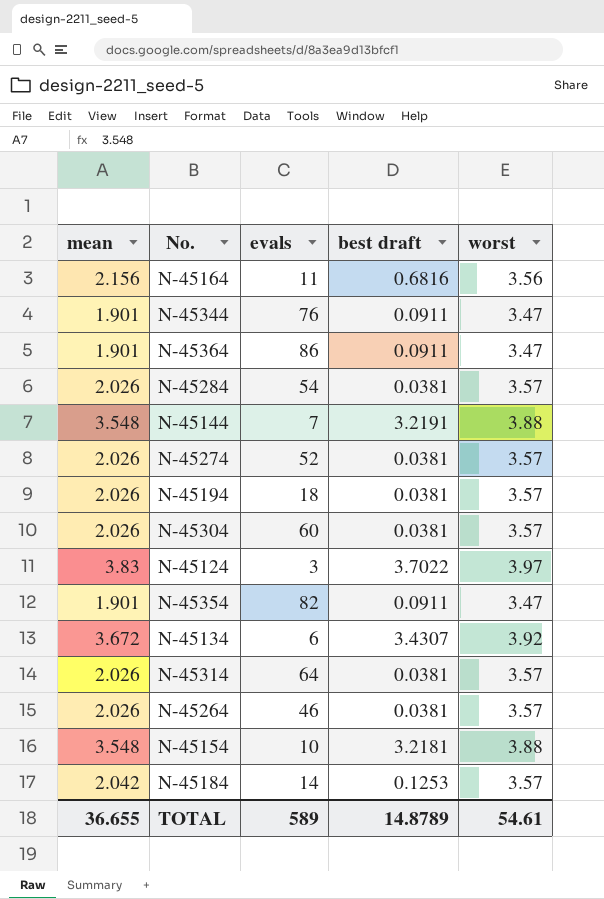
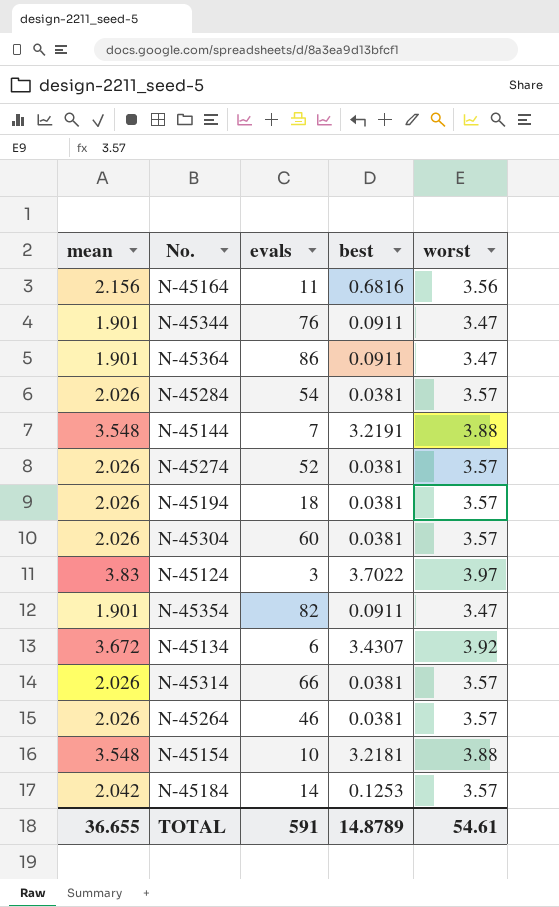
column name: best draft -> best
N-45314 | evals: 64 -> 66
TOTAL | evals: 589 -> 591

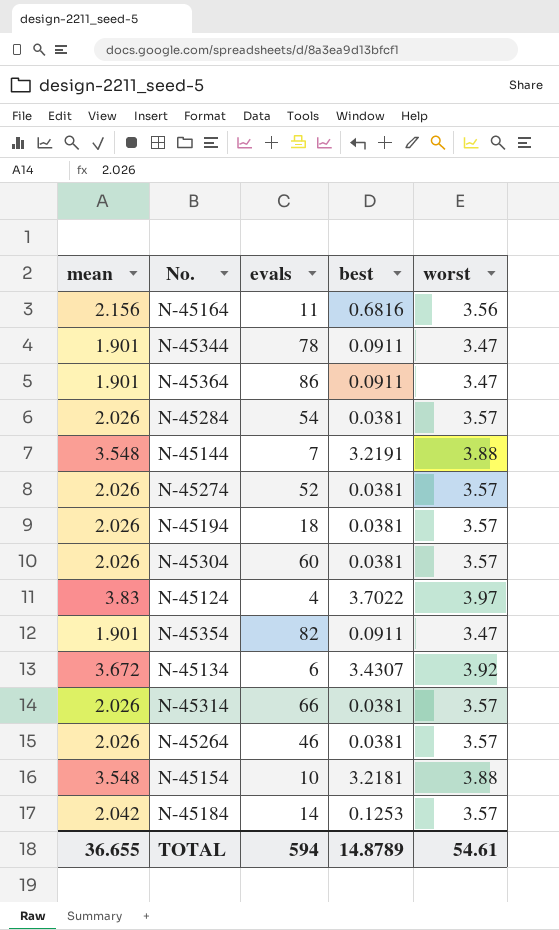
N-45344 | evals: 76 -> 78
N-45124 | evals: 3 -> 4
TOTAL | evals: 591 -> 594

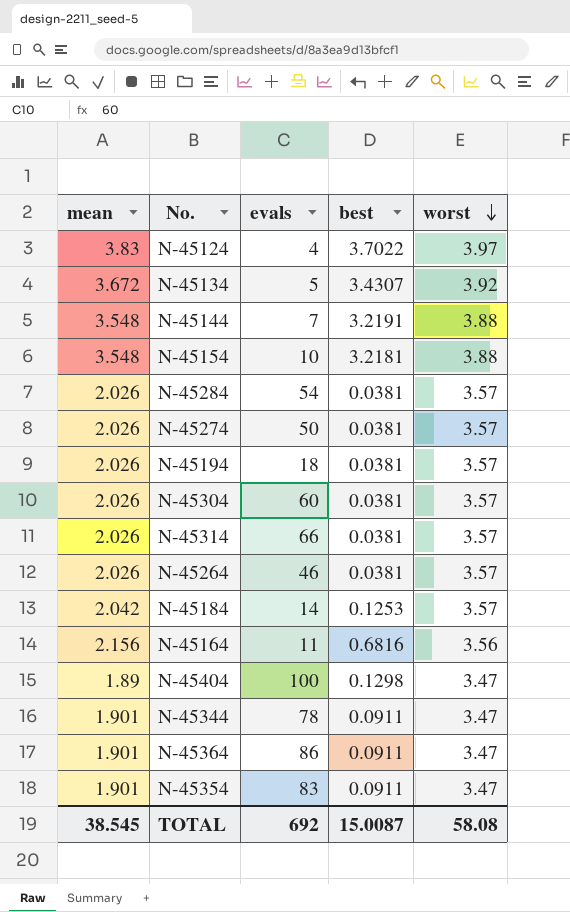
row order: none -> worst descending
N-45134 | evals: 6 -> 5
N-45274 | evals: 52 -> 50
row N-45404: none -> 1.89 | 100 | 0.1298 | 3.47
N-45354 | evals: 82 -> 83
TOTAL | mean: 36.655 -> 38.545
TOTAL | evals: 594 -> 692
TOTAL | best: 14.8789 -> 15.0087
TOTAL | worst: 54.61 -> 58.08

